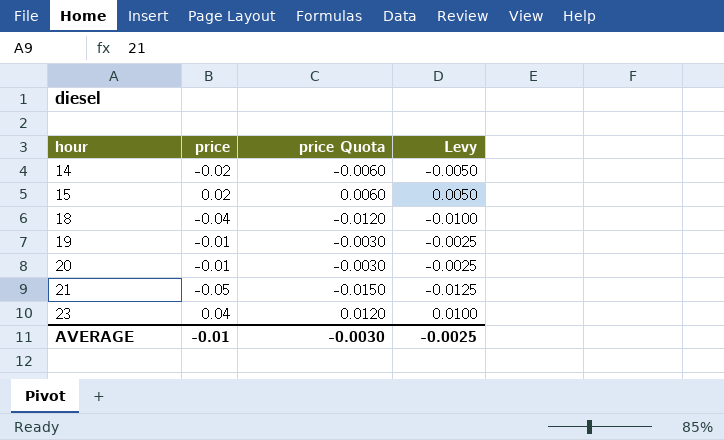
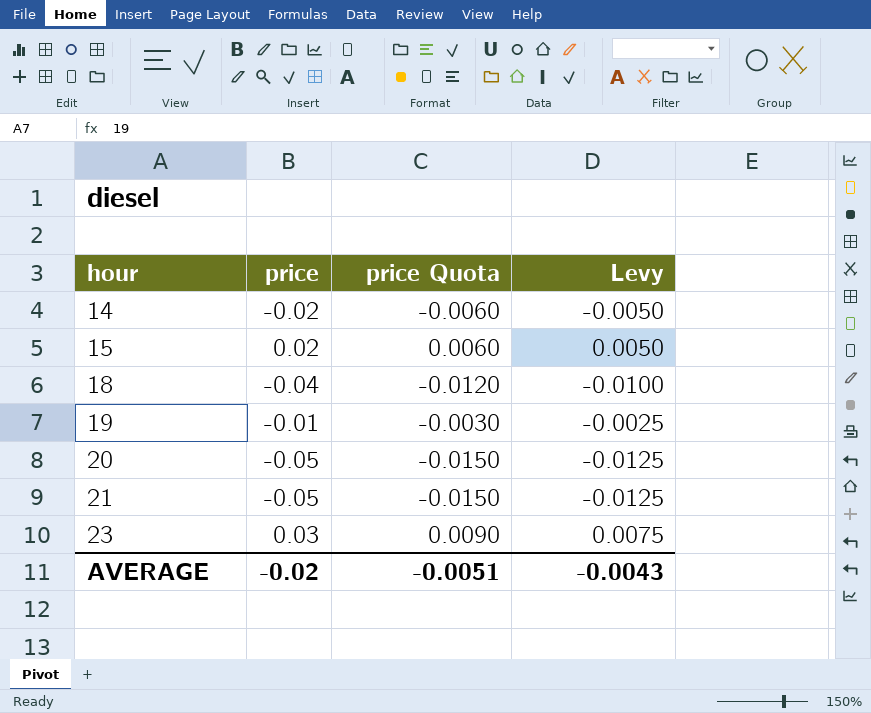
20 | price: -0.01 -> -0.05
20 | price Quota: -0.0030 -> -0.0150
20 | Levy: -0.0025 -> -0.0125
23 | price: 0.04 -> 0.03
23 | price Quota: 0.0120 -> 0.0090
23 | Levy: 0.0100 -> 0.0075
AVERAGE | price: -0.01 -> -0.02
AVERAGE | price Quota: -0.0030 -> -0.0051
AVERAGE | Levy: -0.0025 -> -0.0043

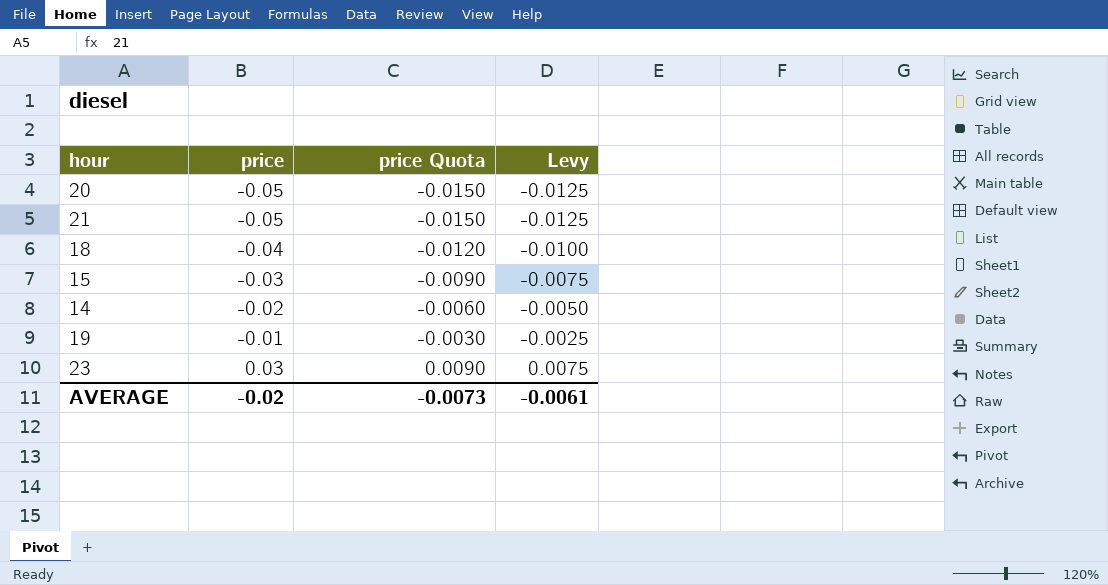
row order: hour ascending -> price ascending
15 | price: 0.02 -> -0.03
15 | price Quota: 0.0060 -> -0.0090
15 | Levy: 0.0050 -> -0.0075
AVERAGE | price Quota: -0.0051 -> -0.0073
AVERAGE | Levy: -0.0043 -> -0.0061

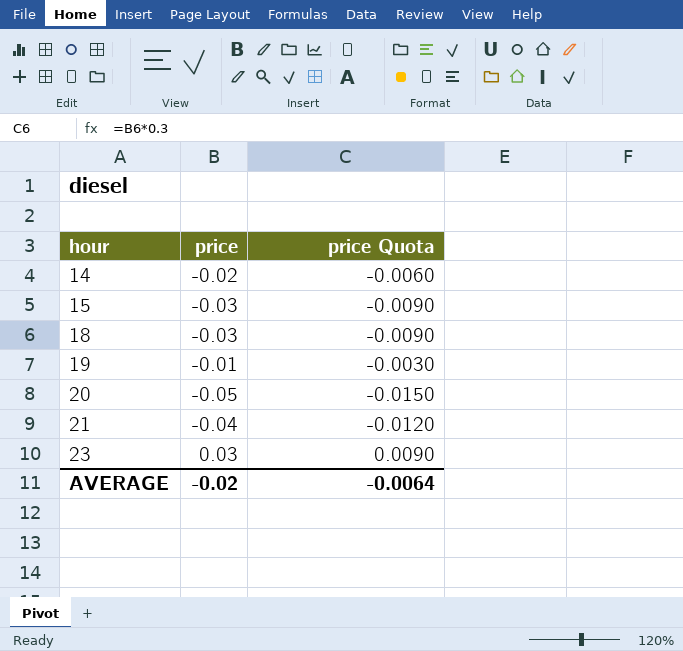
row order: price ascending -> hour ascending
column Levy | formula: [price] * 0.25 -> none
18 | price: -0.04 -> -0.03
18 | price Quota: -0.0120 -> -0.0090
21 | price: -0.05 -> -0.04
21 | price Quota: -0.0150 -> -0.0120
AVERAGE | price Quota: -0.0073 -> -0.0064

